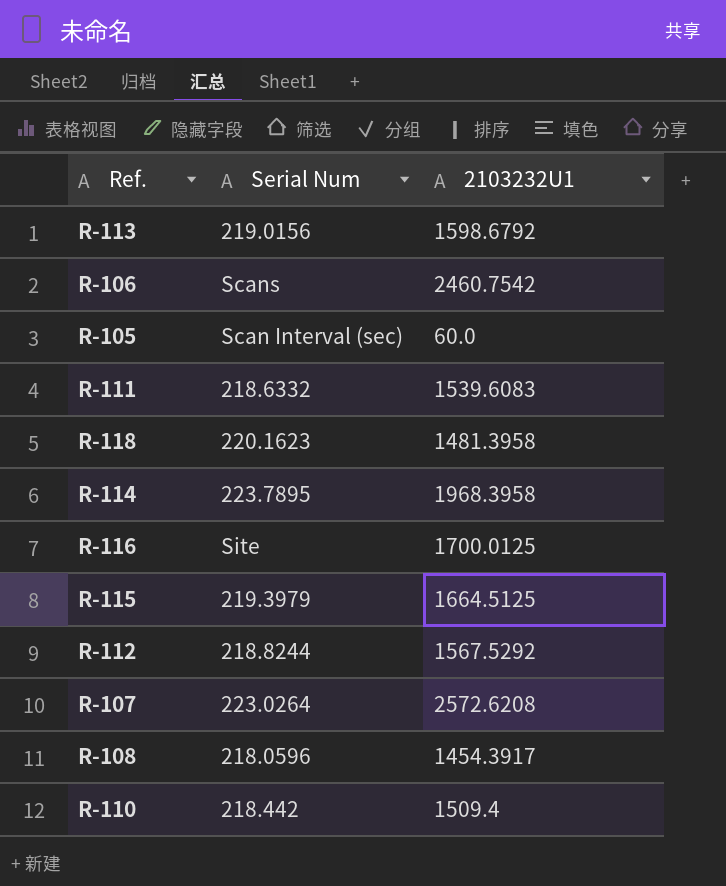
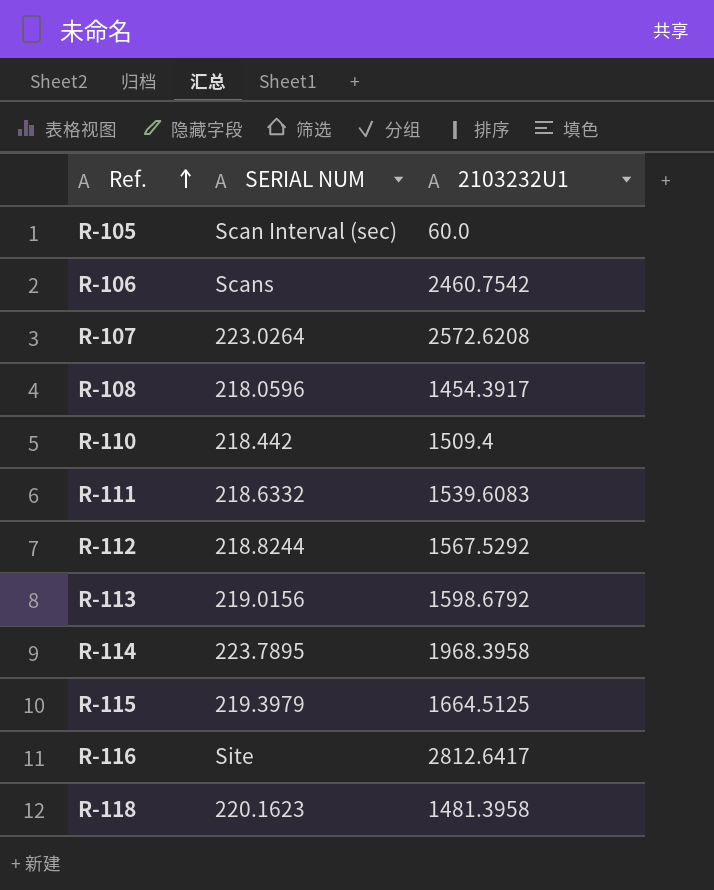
row order: none -> Ref. ascending
column name: Serial Num -> SERIAL NUM
R-116 | 2103232U1: 1700.0125 -> 2812.6417

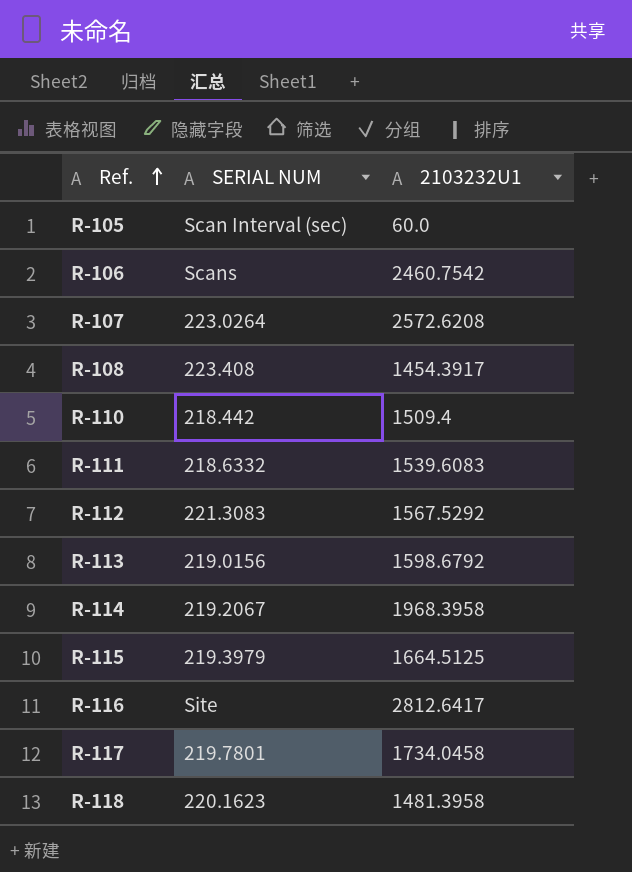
R-108 | SERIAL NUM: 218.0596 -> 223.408
R-112 | SERIAL NUM: 218.8244 -> 221.3083
R-114 | SERIAL NUM: 223.7895 -> 219.2067
row R-117: none -> 219.7801 | 1734.0458

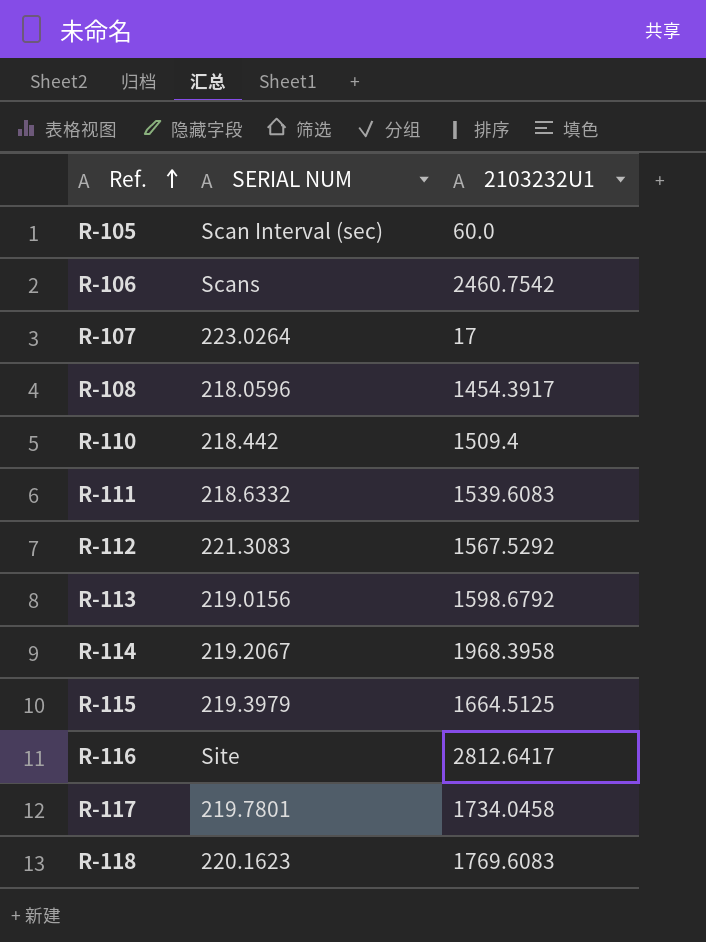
R-107 | 2103232U1: 2572.6208 -> 17
R-108 | SERIAL NUM: 223.408 -> 218.0596
R-118 | 2103232U1: 1481.3958 -> 1769.6083

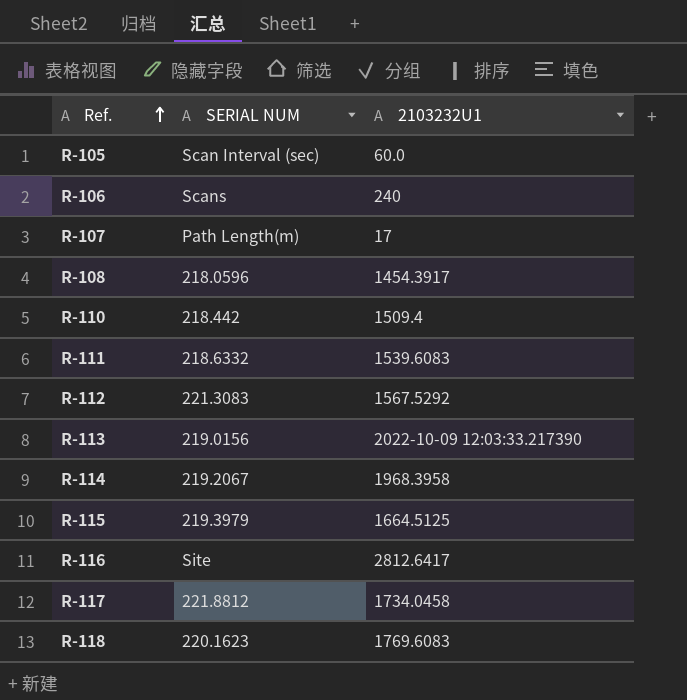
R-106 | 2103232U1: 2460.7542 -> 240
R-107 | SERIAL NUM: 223.0264 -> Path Length(m)
R-113 | 2103232U1: 1598.6792 -> 2022-10-09 12:03:33.217390
R-117 | SERIAL NUM: 219.7801 -> 221.8812

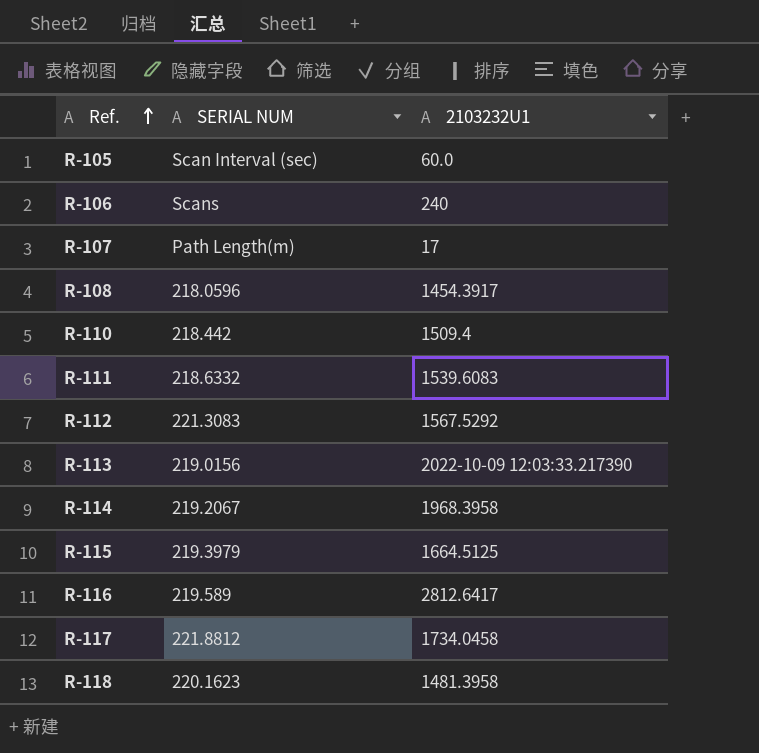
R-116 | SERIAL NUM: Site -> 219.589
R-118 | 2103232U1: 1769.6083 -> 1481.3958

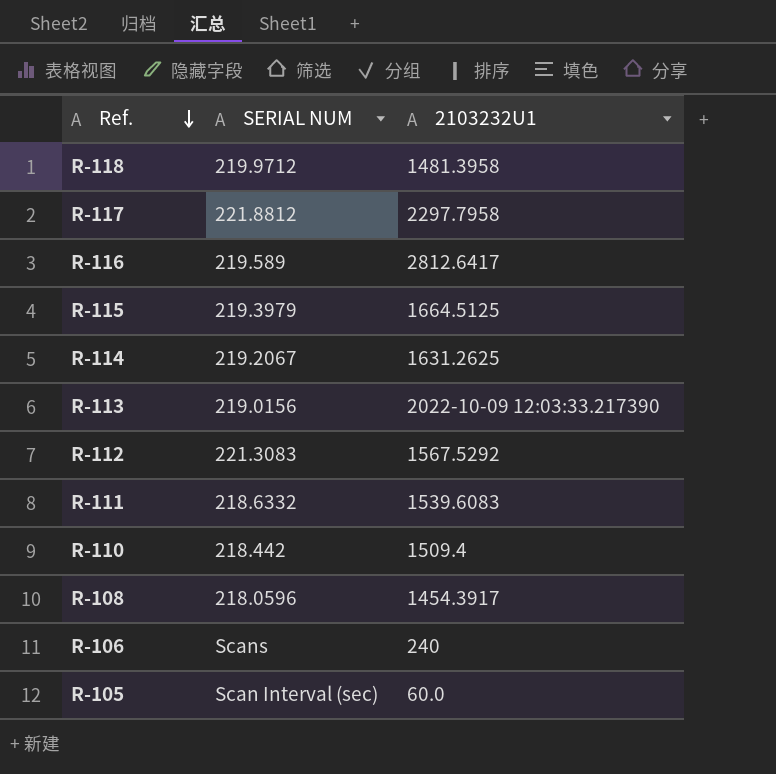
row order: Ref. ascending -> Ref. descending
row R-107: Path Length(m) | 17 -> none
R-118 | SERIAL NUM: 220.1623 -> 219.9712
R-117 | 2103232U1: 1734.0458 -> 2297.7958
R-114 | 2103232U1: 1968.3958 -> 1631.2625

